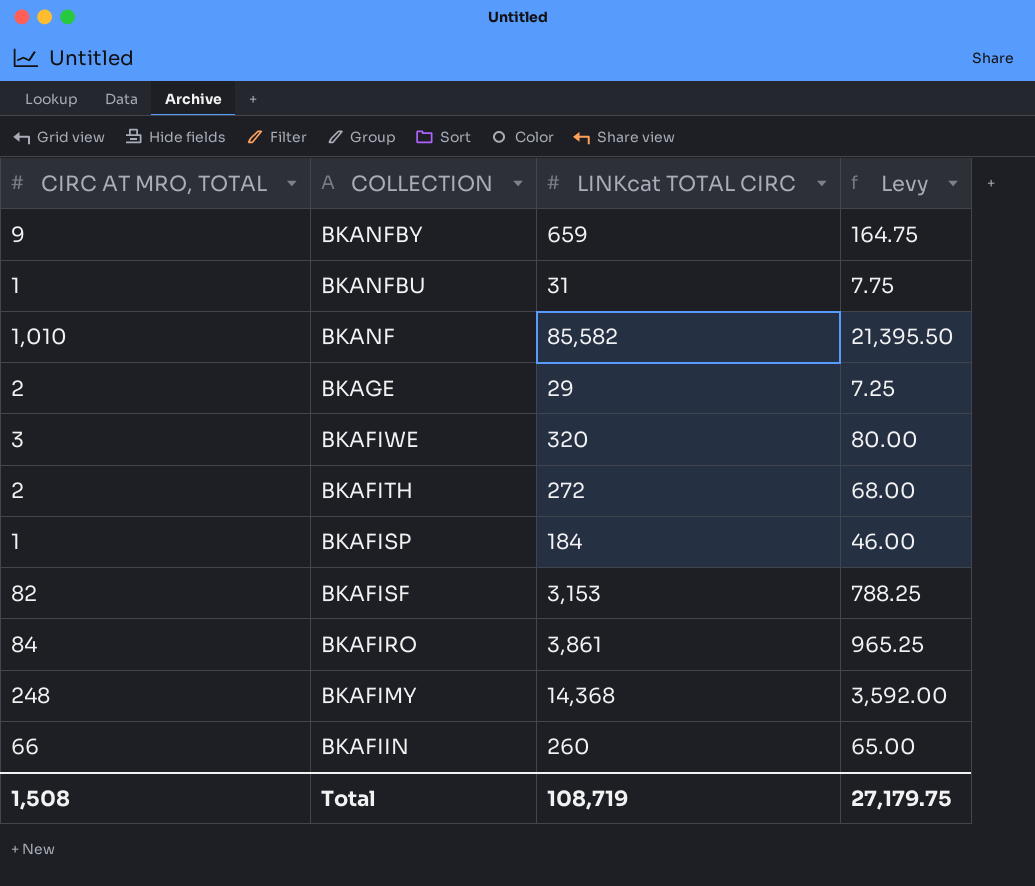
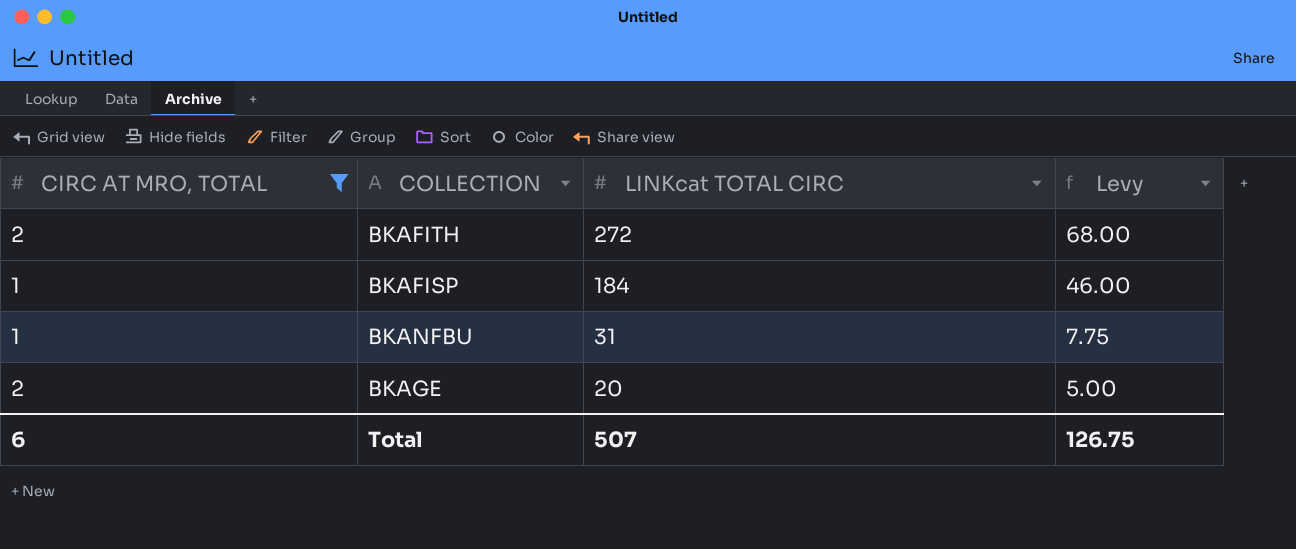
filter: none -> CIRC AT MRO, TOTAL <= 2
row order: COLLECTION descending -> LINKcat TOTAL CIRC descending
BKAGE | LINKcat TOTAL CIRC: 29 -> 20
BKAGE | Levy: 7.25 -> 5.00
Total | CIRC AT MRO, TOTAL: 1,508 -> 6
Total | LINKcat TOTAL CIRC: 108,719 -> 507
Total | Levy: 27,179.75 -> 126.75

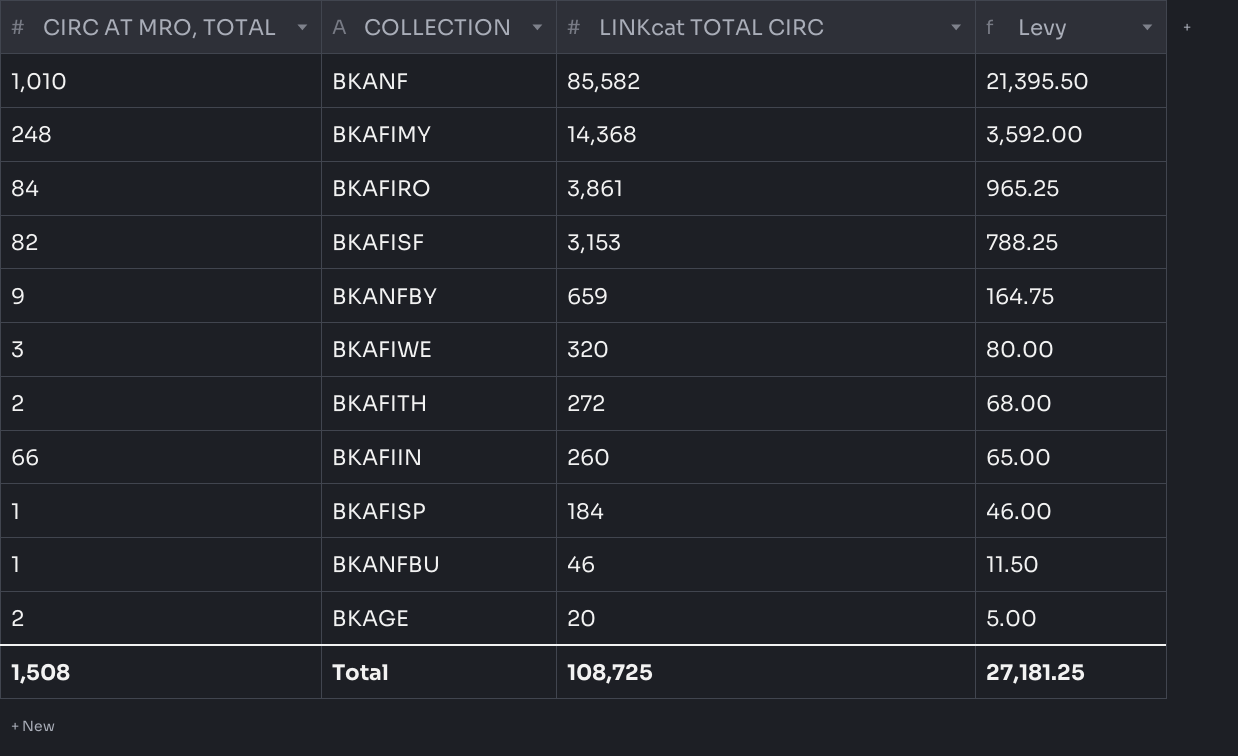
filter: CIRC AT MRO, TOTAL <= 2 -> none
BKANFBU | LINKcat TOTAL CIRC: 31 -> 46
BKANFBU | Levy: 7.75 -> 11.50
Total | CIRC AT MRO, TOTAL: 6 -> 1,508
Total | LINKcat TOTAL CIRC: 507 -> 108,725
Total | Levy: 126.75 -> 27,181.25

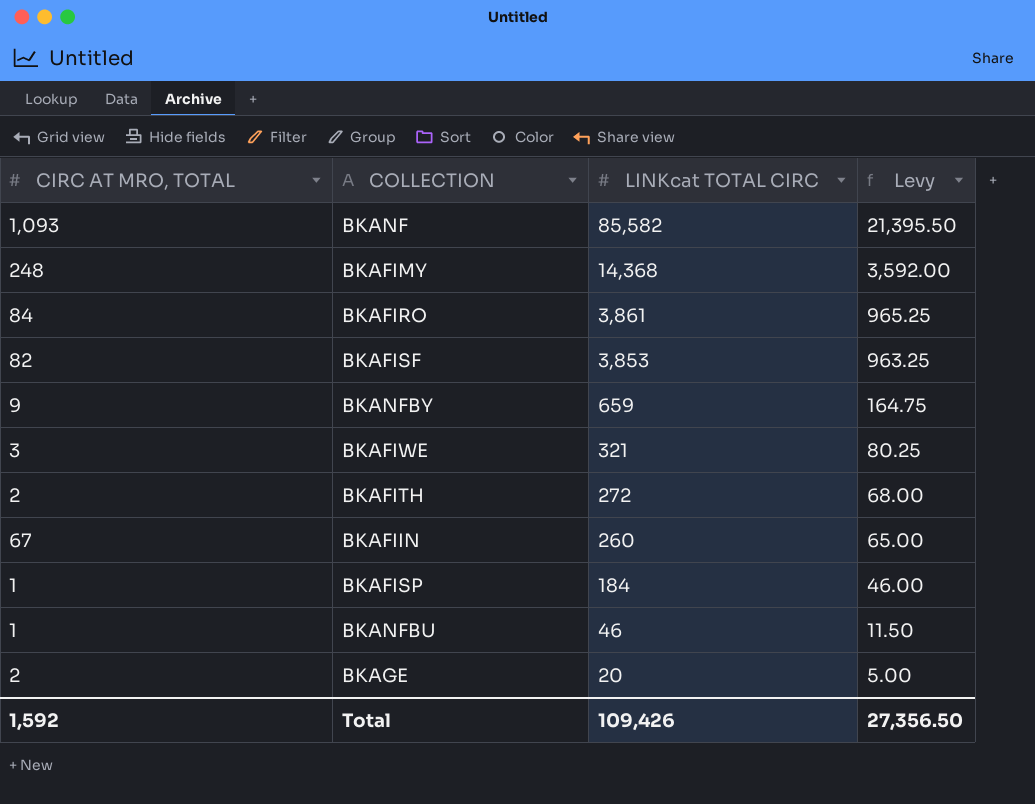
BKANF | CIRC AT MRO, TOTAL: 1,010 -> 1,093
BKAFISF | LINKcat TOTAL CIRC: 3,153 -> 3,853
BKAFISF | Levy: 788.25 -> 963.25
BKAFIWE | LINKcat TOTAL CIRC: 320 -> 321
BKAFIWE | Levy: 80.00 -> 80.25
BKAFIIN | CIRC AT MRO, TOTAL: 66 -> 67
Total | CIRC AT MRO, TOTAL: 1,508 -> 1,592
Total | LINKcat TOTAL CIRC: 108,725 -> 109,426
Total | Levy: 27,181.25 -> 27,356.50

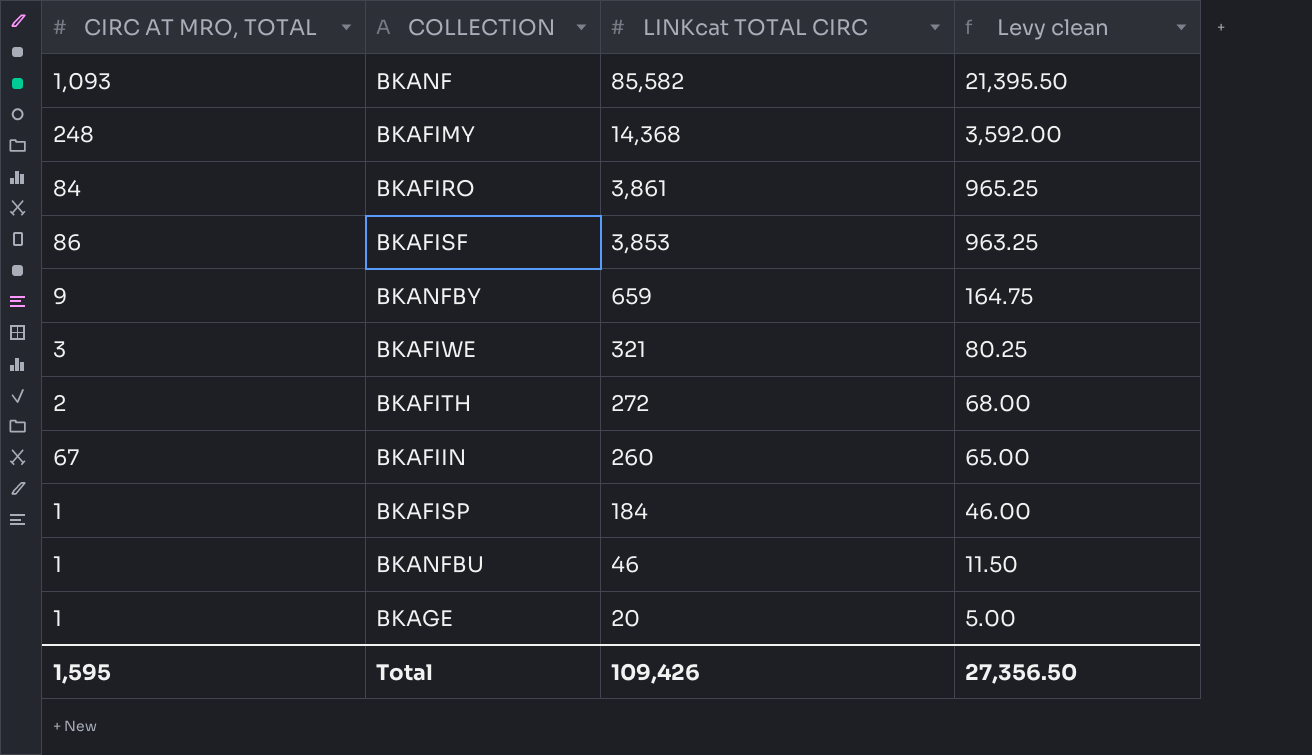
column name: Levy -> Levy clean
BKAFISF | CIRC AT MRO, TOTAL: 82 -> 86
BKAGE | CIRC AT MRO, TOTAL: 2 -> 1
Total | CIRC AT MRO, TOTAL: 1,592 -> 1,595

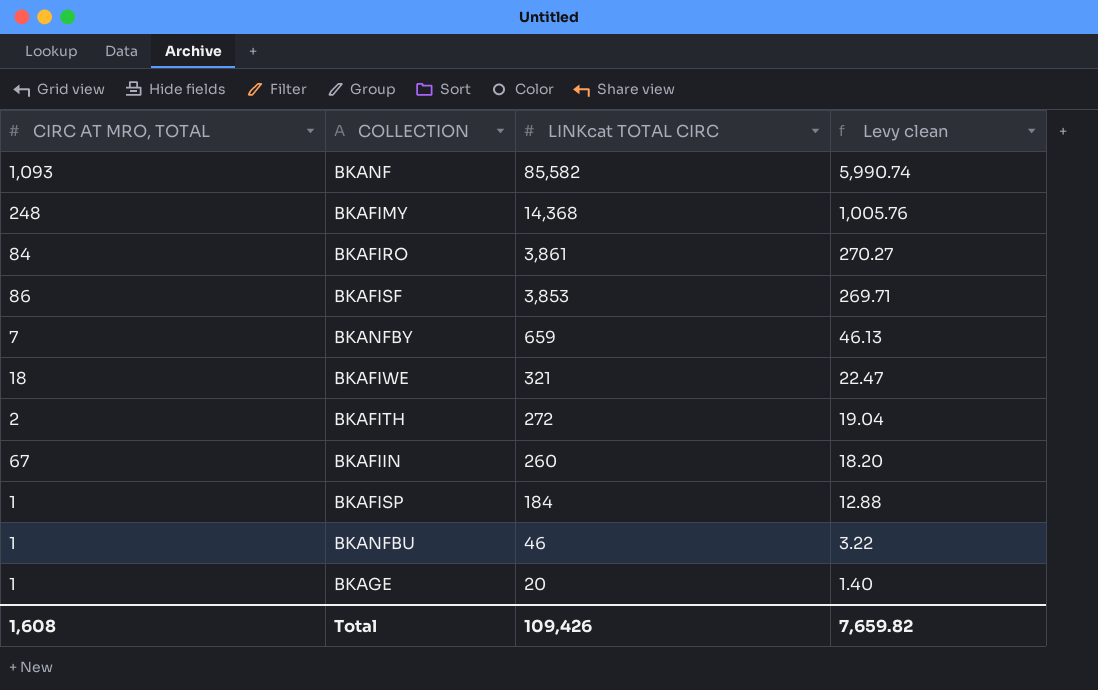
column Levy clean | formula: [LINKcat TOTAL CIRC] * 0.25 -> [LINKcat TOTAL CIRC] * 0.07
BKANFBY | CIRC AT MRO, TOTAL: 9 -> 7
BKAFIWE | CIRC AT MRO, TOTAL: 3 -> 18
Total | CIRC AT MRO, TOTAL: 1,595 -> 1,608
Total | Levy clean: 27,356.50 -> 7,659.82

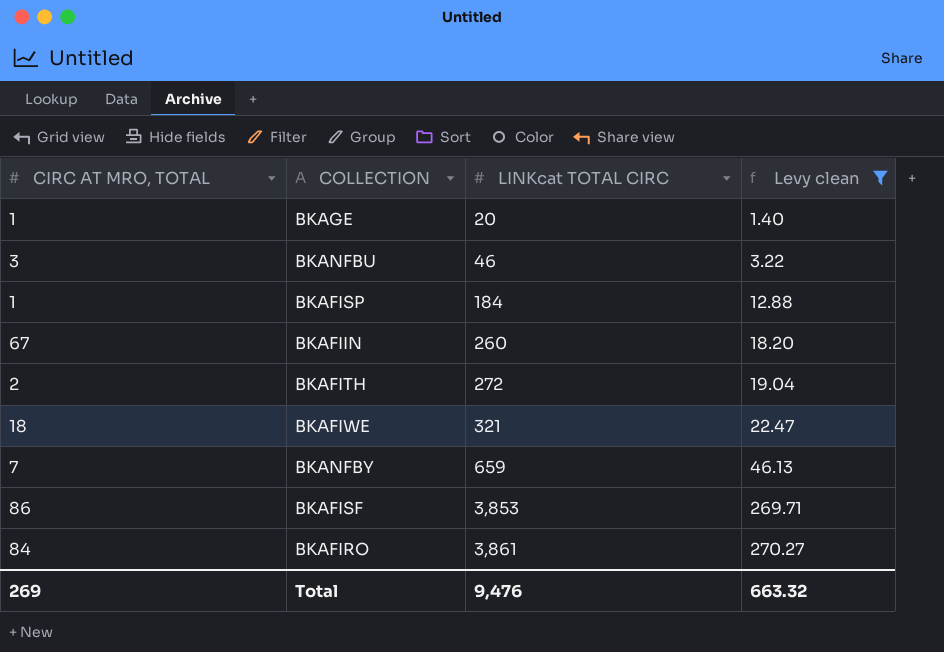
filter: none -> Levy clean <= 270.27
row order: LINKcat TOTAL CIRC descending -> LINKcat TOTAL CIRC ascending
BKANFBU | CIRC AT MRO, TOTAL: 1 -> 3
Total | CIRC AT MRO, TOTAL: 1,608 -> 269
Total | LINKcat TOTAL CIRC: 109,426 -> 9,476
Total | Levy clean: 7,659.82 -> 663.32

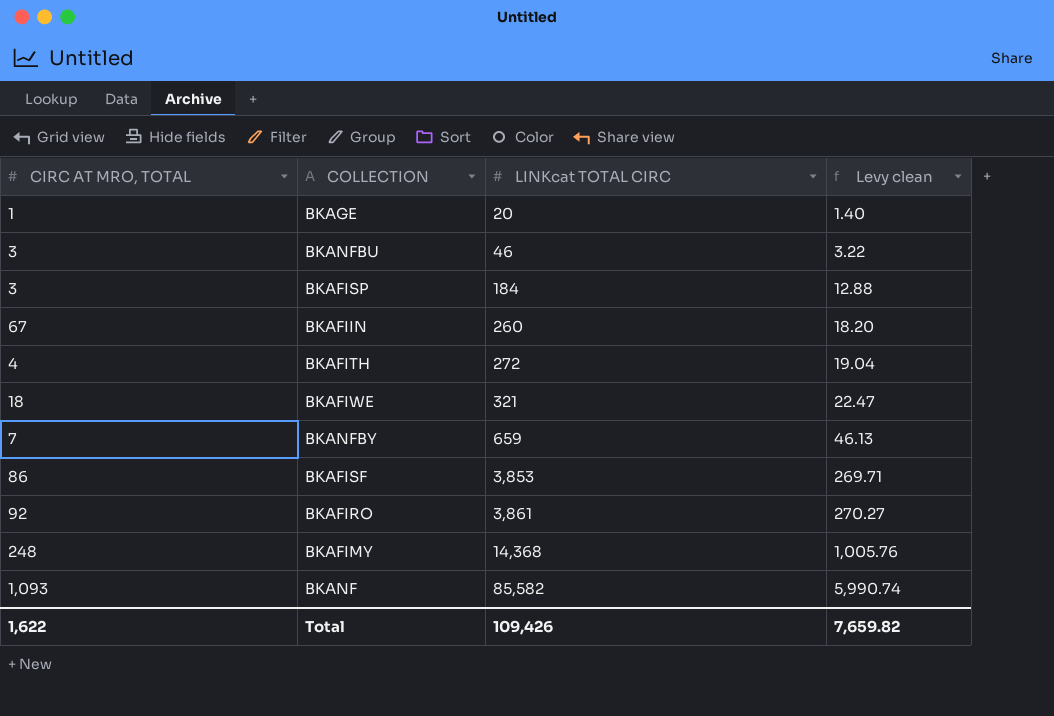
filter: Levy clean <= 270.27 -> none
BKAFISP | CIRC AT MRO, TOTAL: 1 -> 3
BKAFITH | CIRC AT MRO, TOTAL: 2 -> 4
BKAFIRO | CIRC AT MRO, TOTAL: 84 -> 92
Total | CIRC AT MRO, TOTAL: 269 -> 1,622
Total | LINKcat TOTAL CIRC: 9,476 -> 109,426
Total | Levy clean: 663.32 -> 7,659.82

